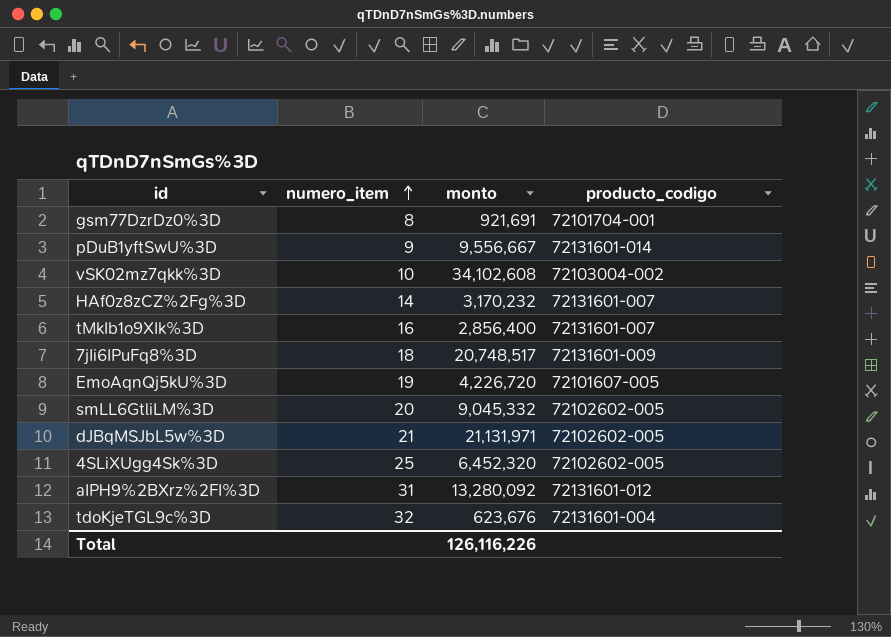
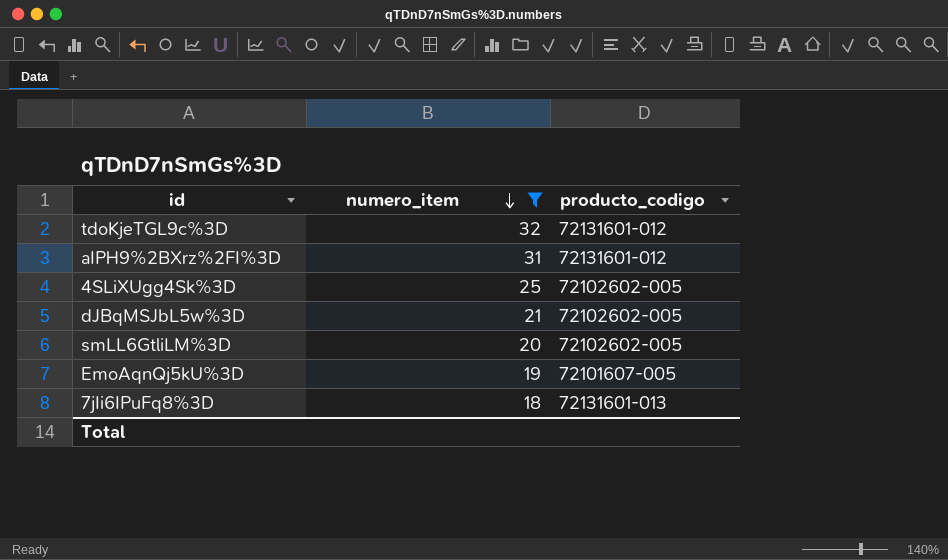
filter: none -> numero_item >= 18
row order: numero_item ascending -> numero_item descending
column monto | position: 3 -> none
tdoKjeTGL9c%3D | producto_codigo: 72131601-004 -> 72131601-012
7jIi6IPuFq8%3D | producto_codigo: 72131601-009 -> 72131601-013

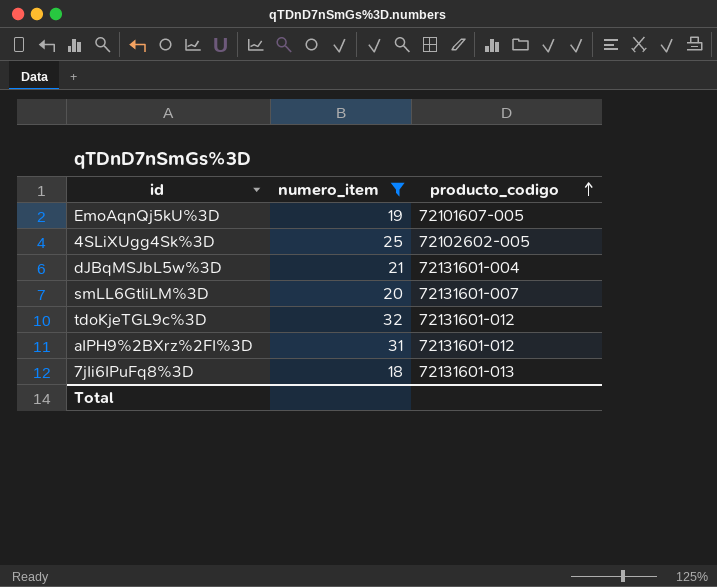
row order: numero_item descending -> producto_codigo ascending
dJBqMSJbL5w%3D | producto_codigo: 72102602-005 -> 72131601-004
smLL6GtliLM%3D | producto_codigo: 72102602-005 -> 72131601-007

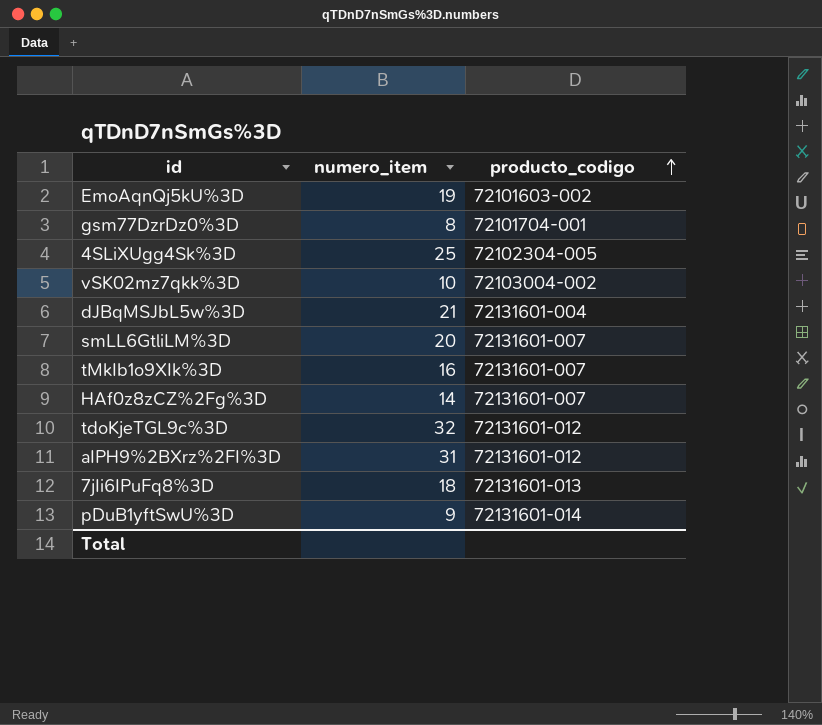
filter: numero_item >= 18 -> none
EmoAqnQj5kU%3D | producto_codigo: 72101607-005 -> 72101603-002
4SLiXUgg4Sk%3D | producto_codigo: 72102602-005 -> 72102304-005

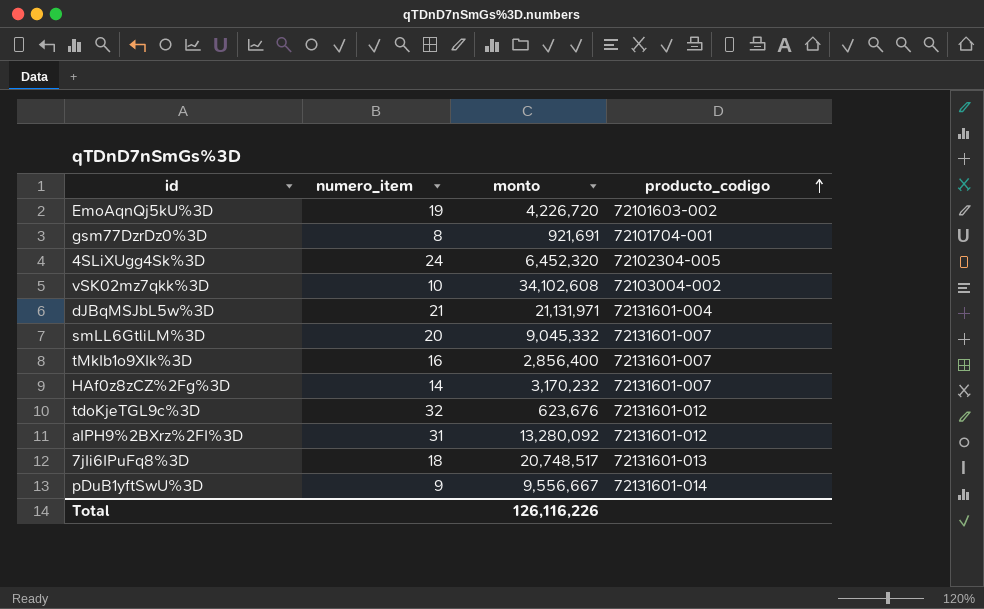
column monto | position: none -> 3
4SLiXUgg4Sk%3D | numero_item: 25 -> 24

